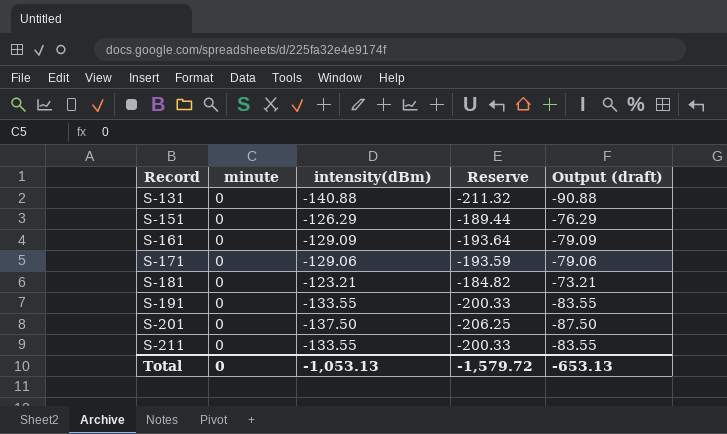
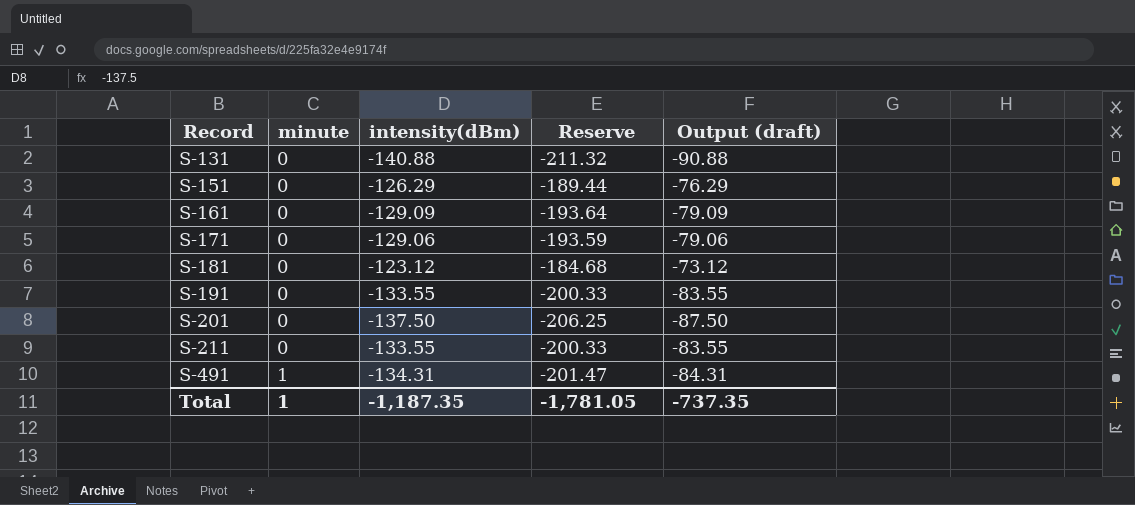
S-181 | intensity(dBm): -123.21 -> -123.12
S-181 | Reserve: -184.82 -> -184.68
S-181 | Output (draft): -73.21 -> -73.12
row S-491: none -> 1 | -134.31 | -201.47 | -84.31
Total | minute: 0 -> 1
Total | intensity(dBm): -1,053.13 -> -1,187.35
Total | Reserve: -1,579.72 -> -1,781.05
Total | Output (draft): -653.13 -> -737.35

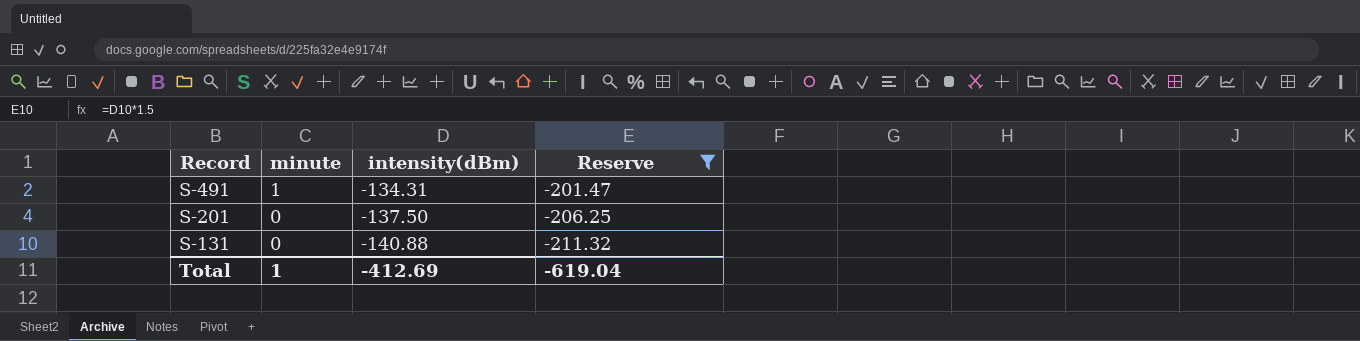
filter: none -> Reserve <= -201.47
row order: Record ascending -> Record descending
column Output (draft) | formula: [intensity(dBm)] + 50 -> none
Total | intensity(dBm): -1,187.35 -> -412.69
Total | Reserve: -1,781.05 -> -619.04

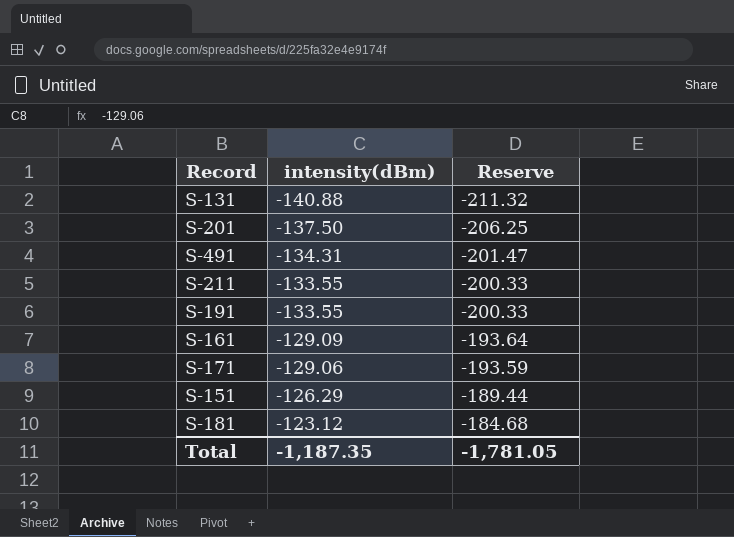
filter: Reserve <= -201.47 -> none
row order: Record descending -> intensity(dBm) ascending
column minute | position: 2 -> none
Total | intensity(dBm): -412.69 -> -1,187.35
Total | Reserve: -619.04 -> -1,781.05

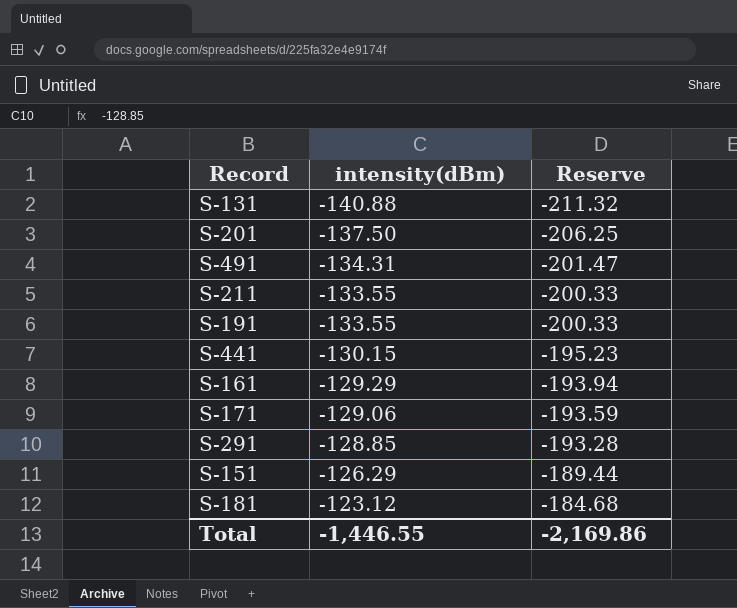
row S-441: none -> -130.15 | -195.23
S-161 | intensity(dBm): -129.09 -> -129.29
S-161 | Reserve: -193.64 -> -193.94
row S-291: none -> -128.85 | -193.28
Total | intensity(dBm): -1,187.35 -> -1,446.55
Total | Reserve: -1,781.05 -> -2,169.86

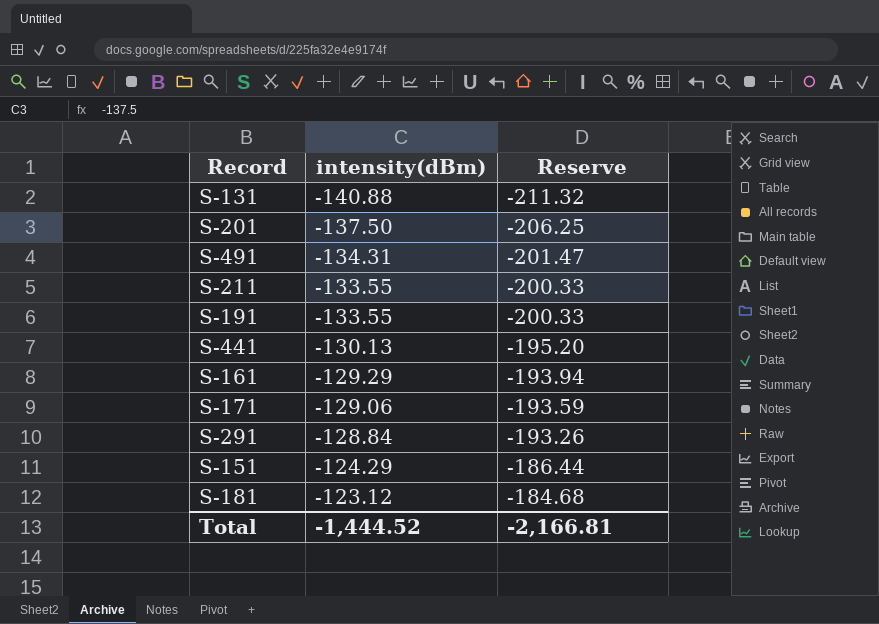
S-441 | intensity(dBm): -130.15 -> -130.13
S-441 | Reserve: -195.23 -> -195.20
S-291 | intensity(dBm): -128.85 -> -128.84
S-291 | Reserve: -193.28 -> -193.26
S-151 | intensity(dBm): -126.29 -> -124.29
S-151 | Reserve: -189.44 -> -186.44
Total | intensity(dBm): -1,446.55 -> -1,444.52
Total | Reserve: -2,169.86 -> -2,166.81

